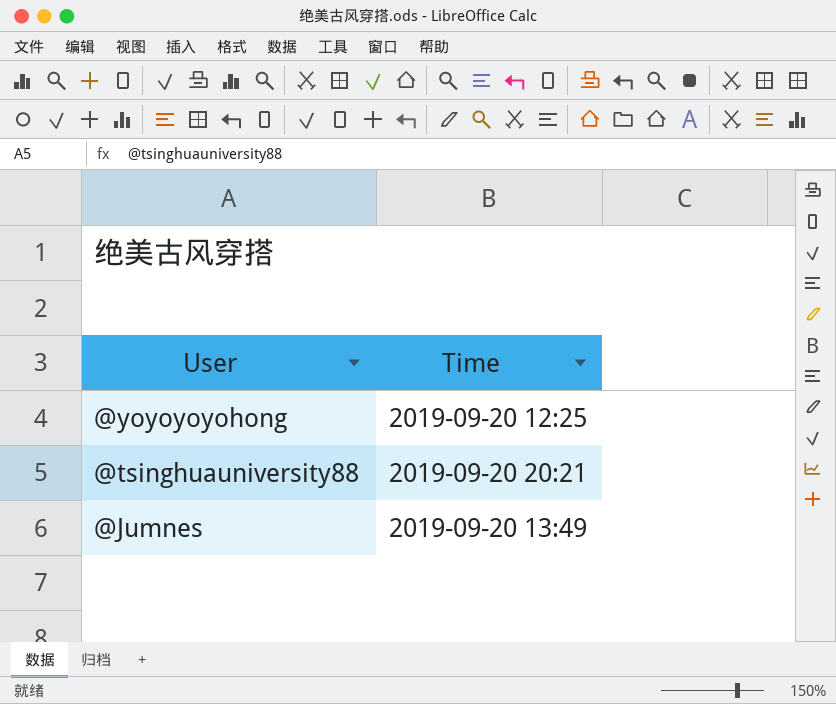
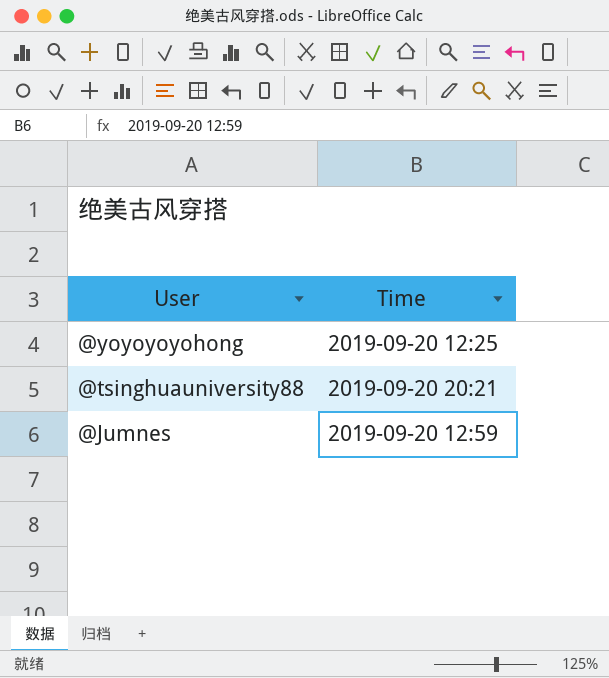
@Jumnes | Time: 2019-09-20 13:49 -> 2019-09-20 12:59

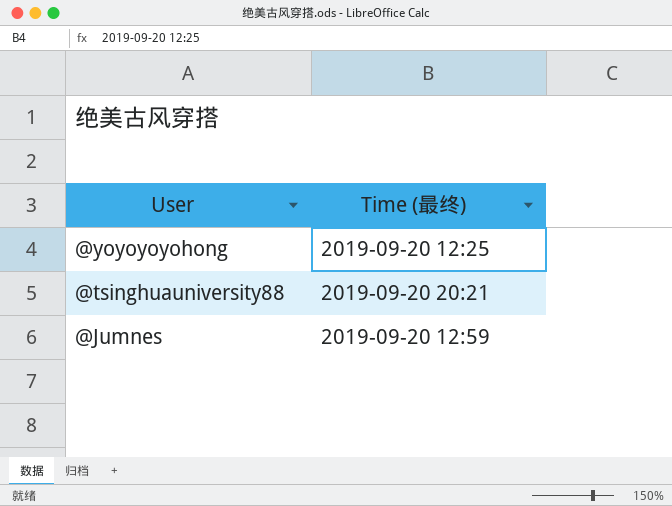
column name: Time -> Time (最终)

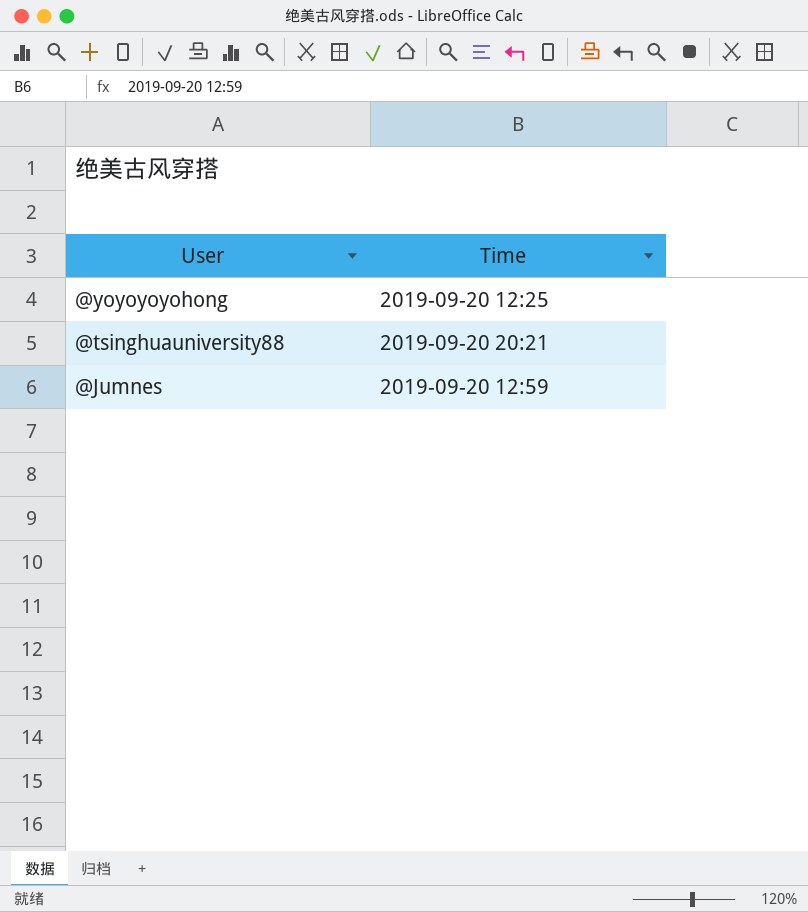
column name: Time (最终) -> Time

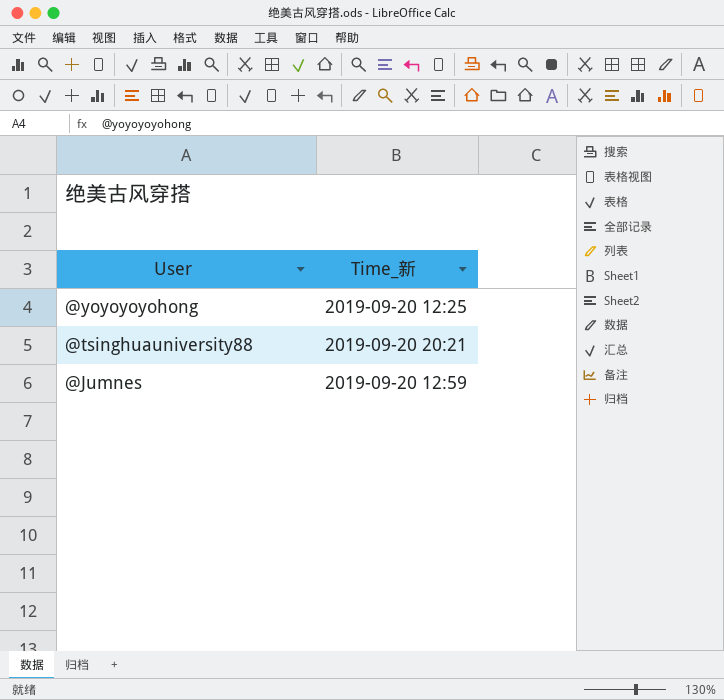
column name: Time -> Time_新

